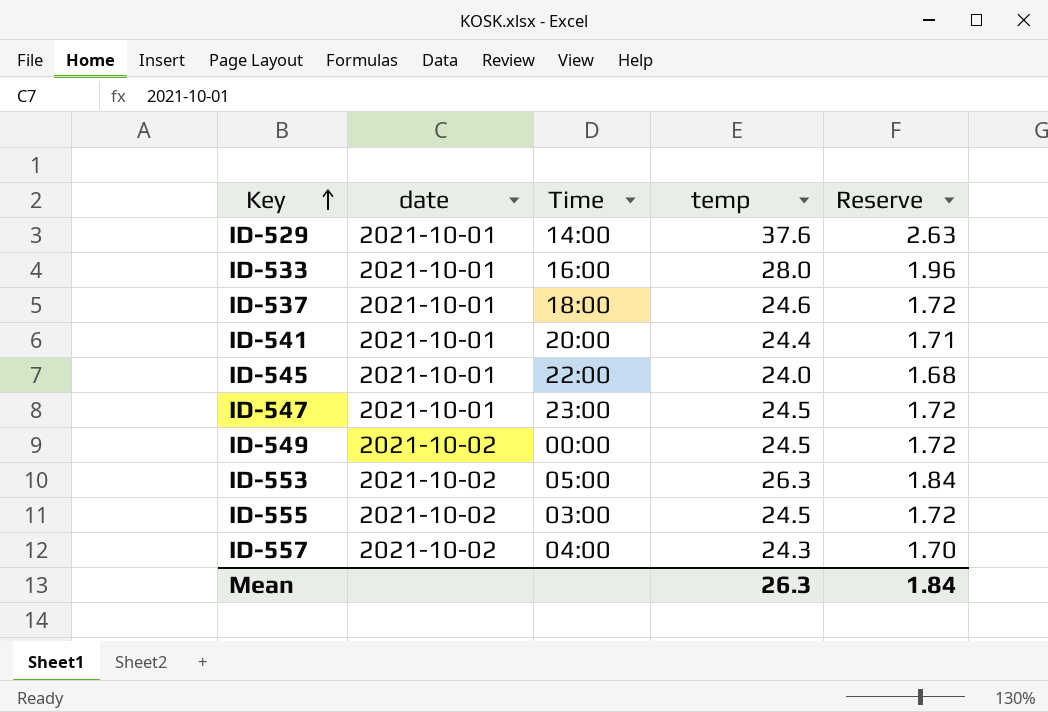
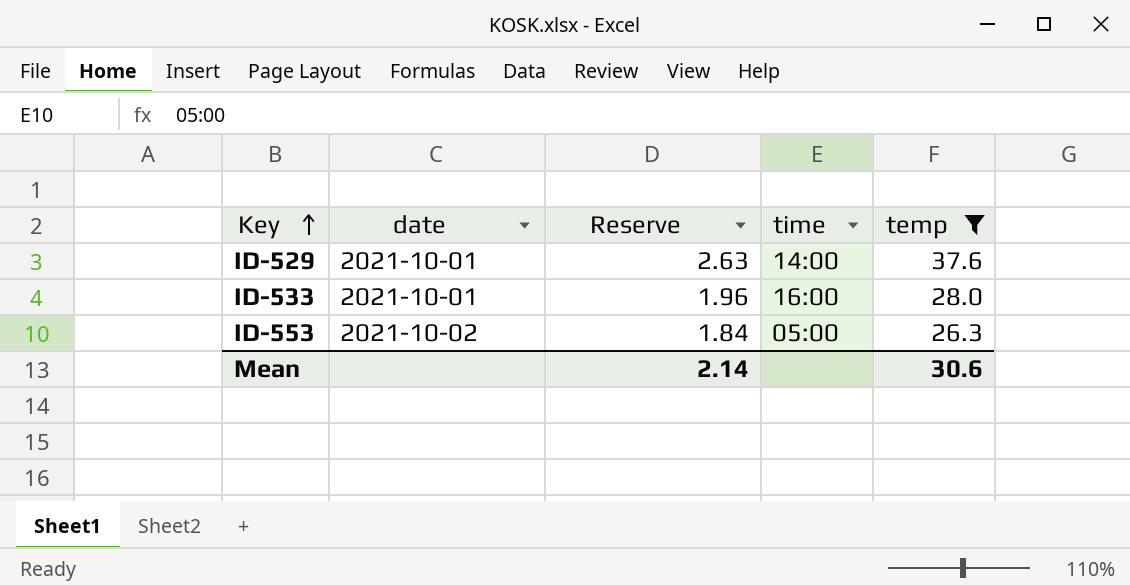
filter: none -> temp >= 26.3
column Reserve | position: 5 -> 3
column name: Time -> time
Mean | Reserve: 1.84 -> 2.14
Mean | temp: 26.3 -> 30.6

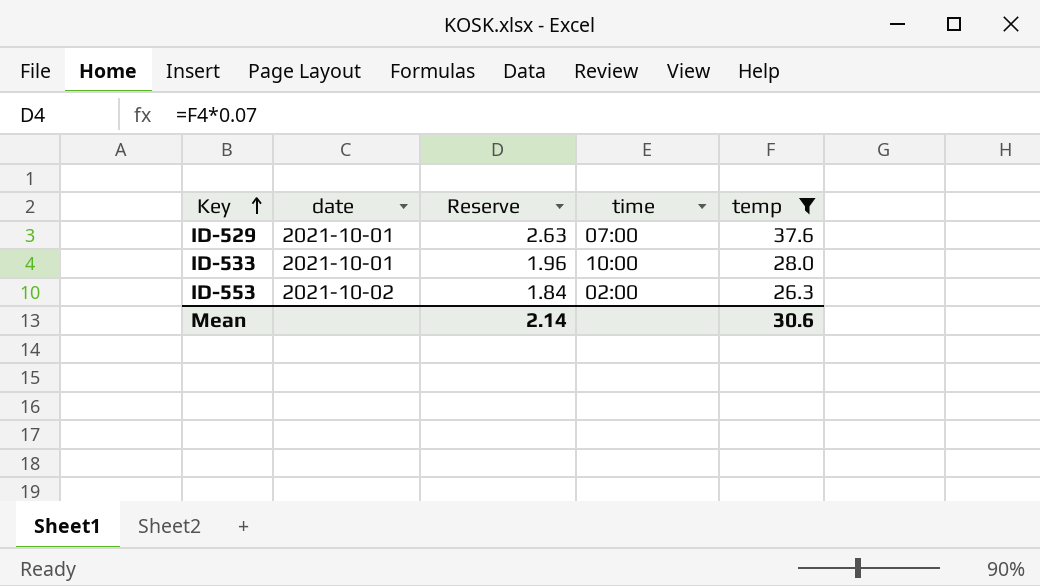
ID-529 | time: 14:00 -> 07:00
ID-533 | time: 16:00 -> 10:00
ID-553 | time: 05:00 -> 02:00

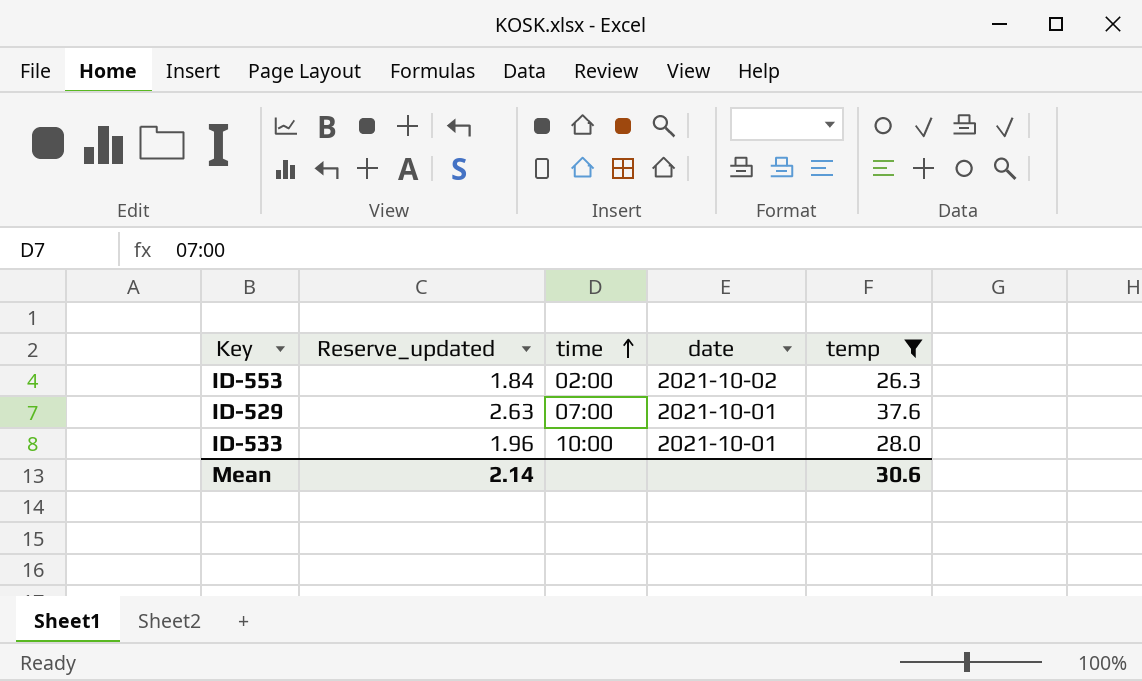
row order: Key ascending -> time ascending
column name: Reserve -> Reserve_updated
column date | position: 2 -> 4

